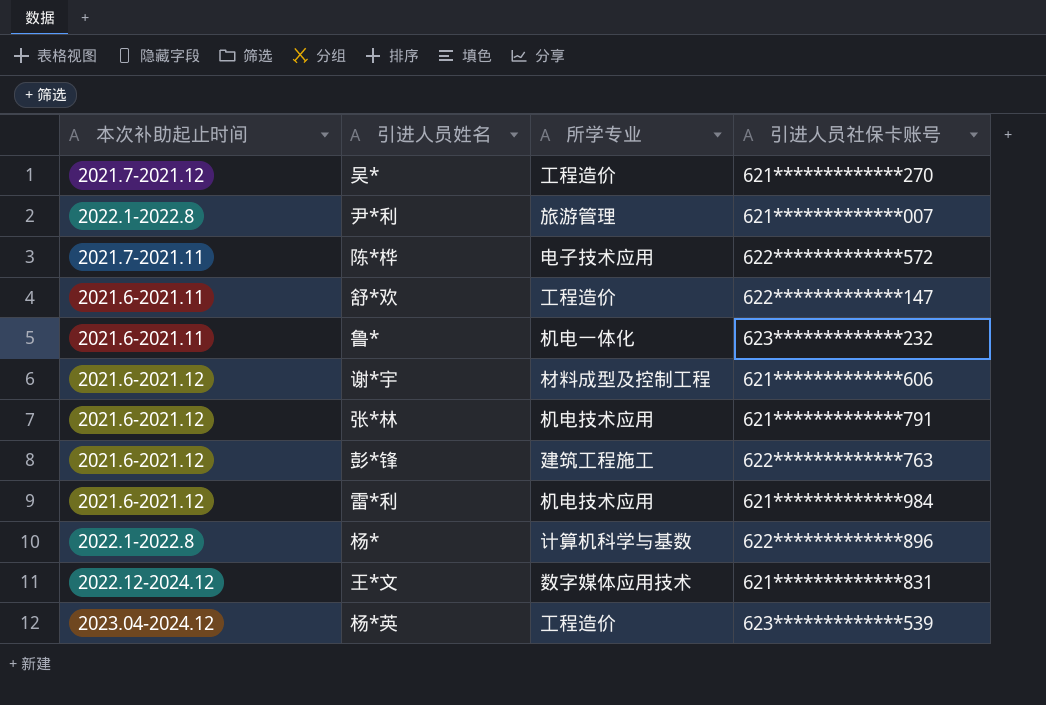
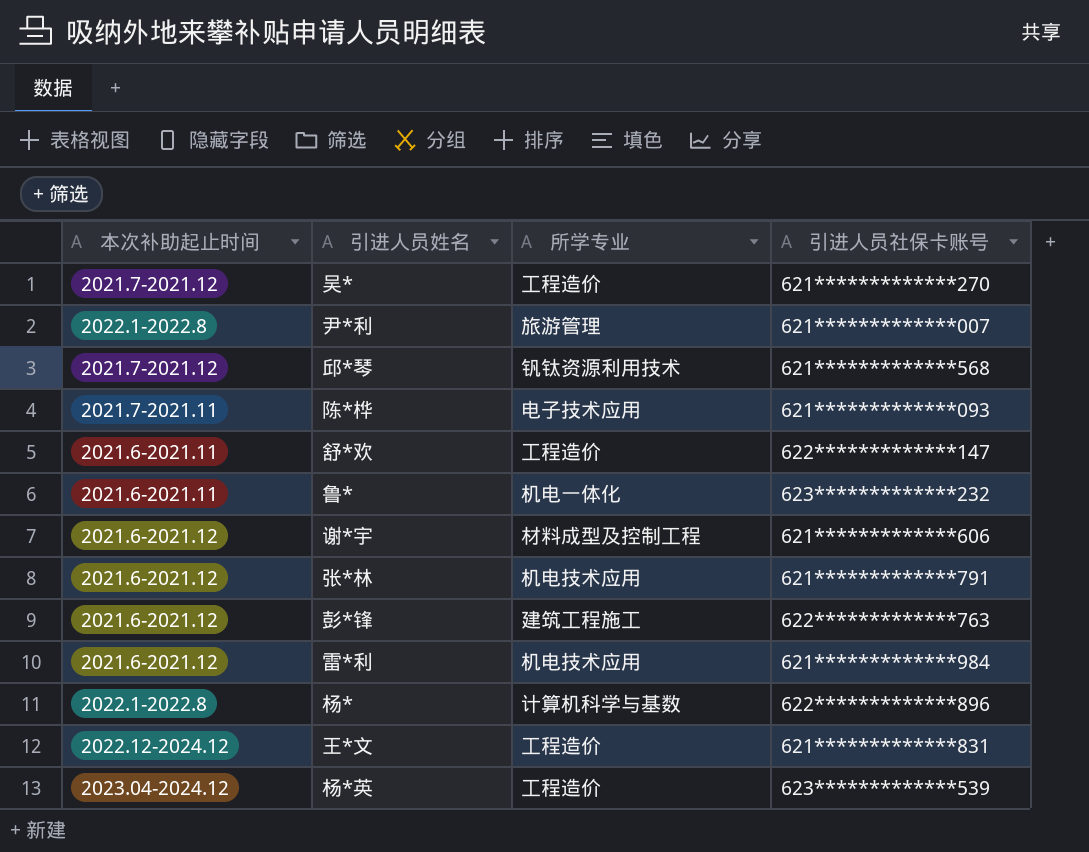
row 邱*琴: none -> 2021.7-2021.12 | 钒钛资源利用技术 | 621*************568
陈*桦 | 引进人员社保卡账号: 622*************572 -> 621*************093
王*文 | 所学专业: 数字媒体应用技术 -> 工程造价

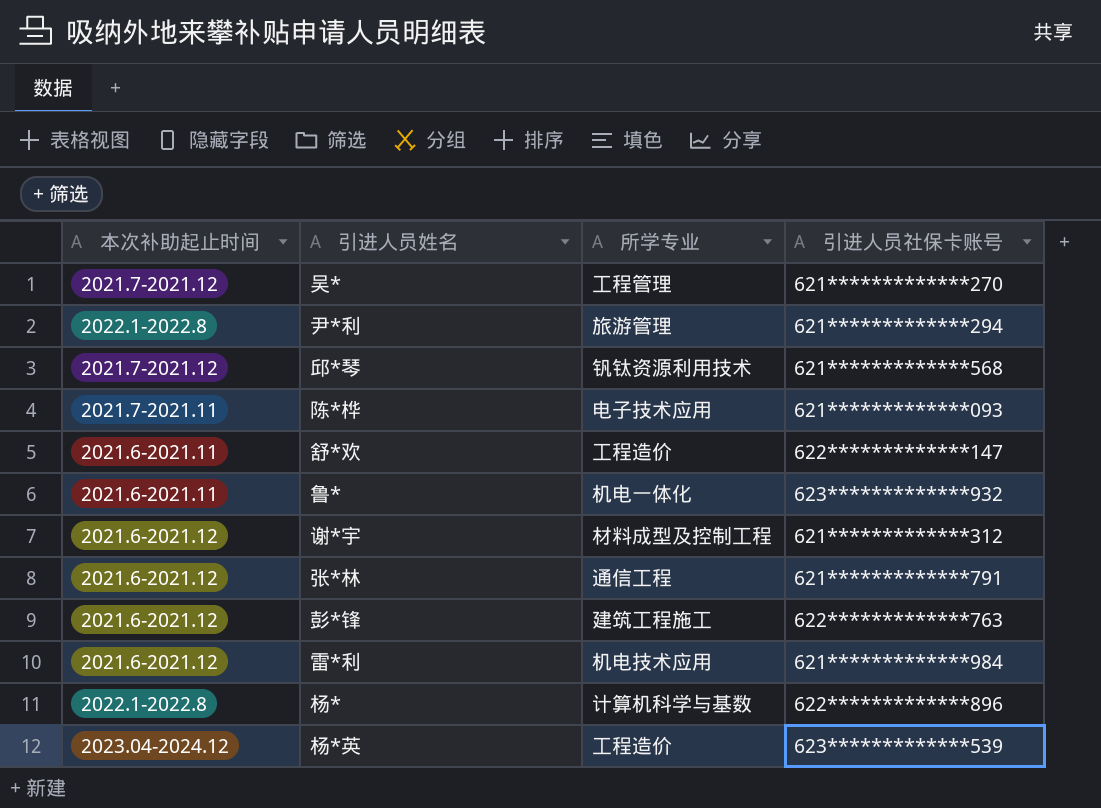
row 王*文: 2022.12-2024.12 | 工程造价 | 621*************831 -> none
吴* | 所学专业: 工程造价 -> 工程管理
尹*利 | 引进人员社保卡账号: 621*************007 -> 621*************294
鲁* | 引进人员社保卡账号: 623*************232 -> 623*************932
谢*宇 | 引进人员社保卡账号: 621*************606 -> 621*************312
张*林 | 所学专业: 机电技术应用 -> 通信工程

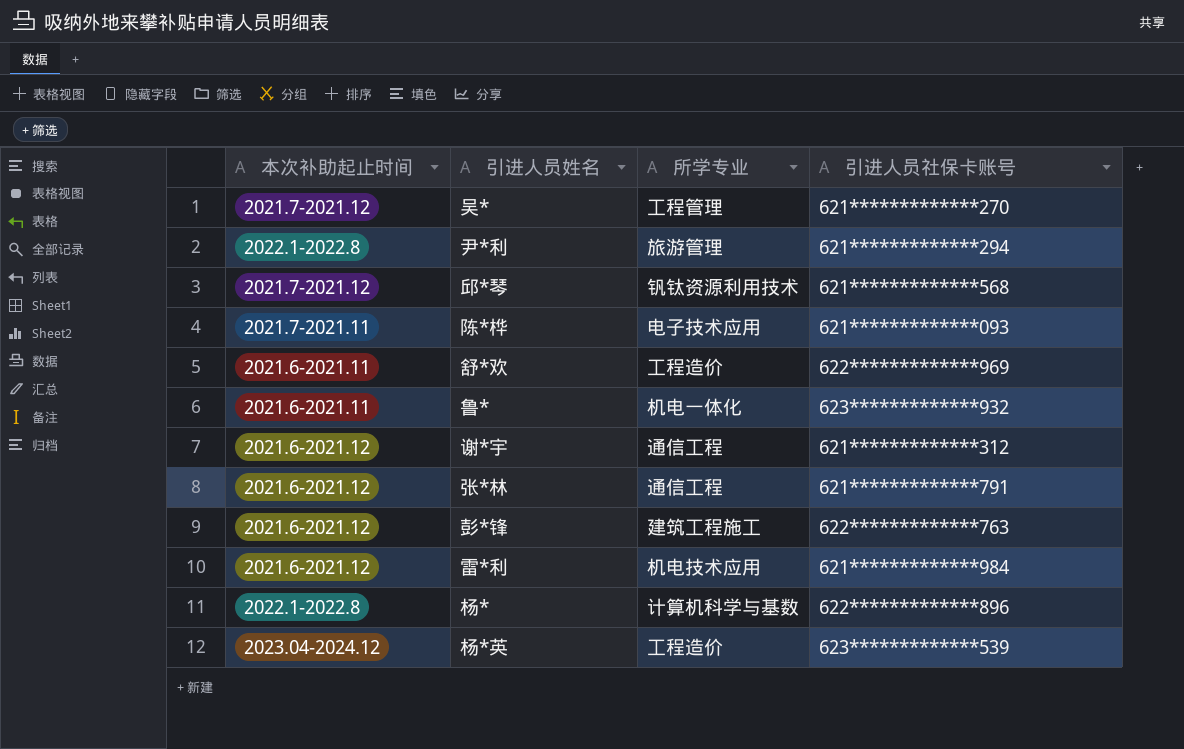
舒*欢 | 引进人员社保卡账号: 622*************147 -> 622*************969
谢*宇 | 所学专业: 材料成型及控制工程 -> 通信工程

